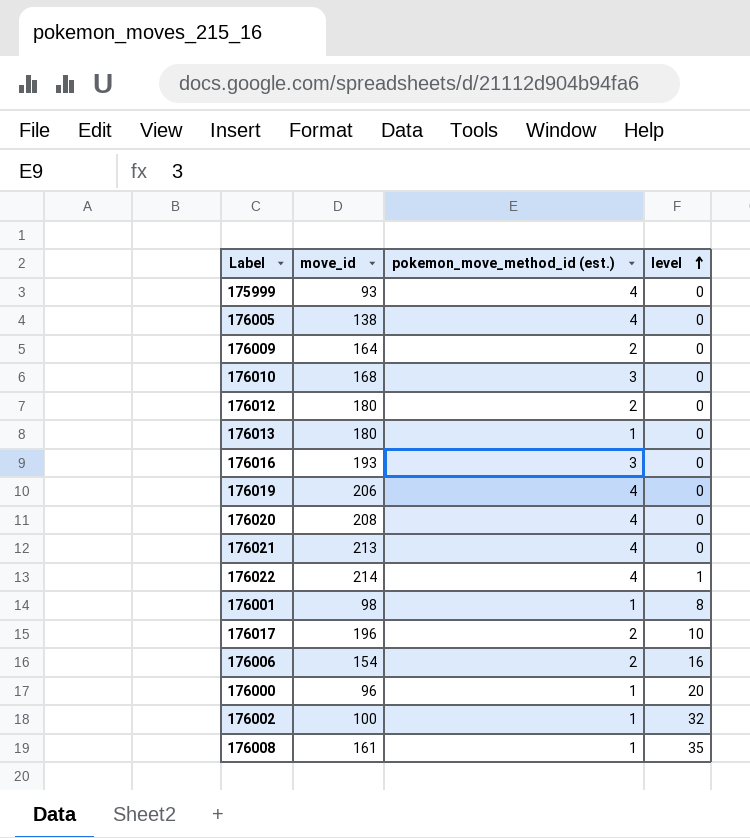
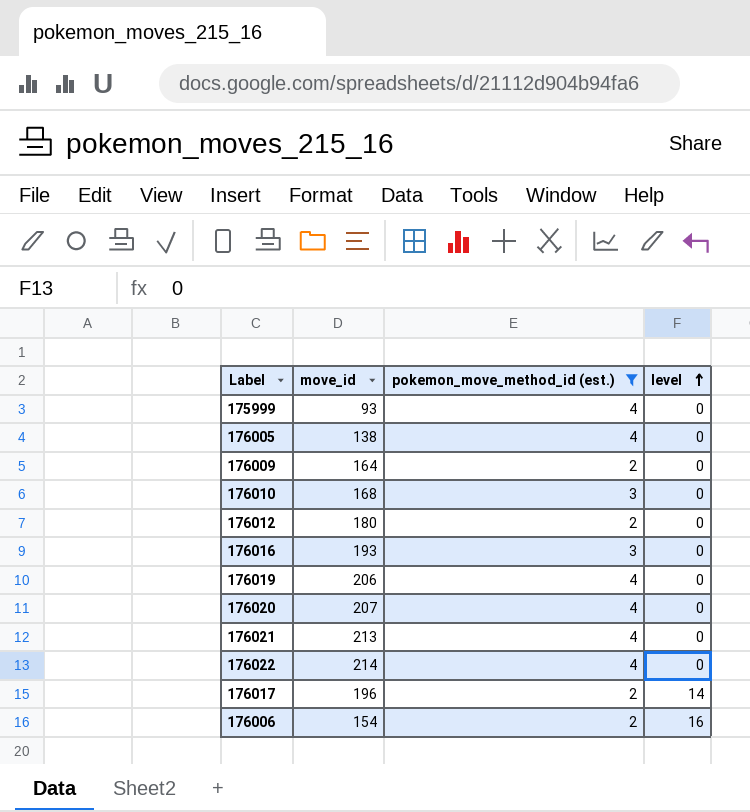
filter: none -> pokemon_move_method_id (est.) != 1
176020 | move_id: 208 -> 207
176022 | level: 1 -> 0
176017 | level: 10 -> 14

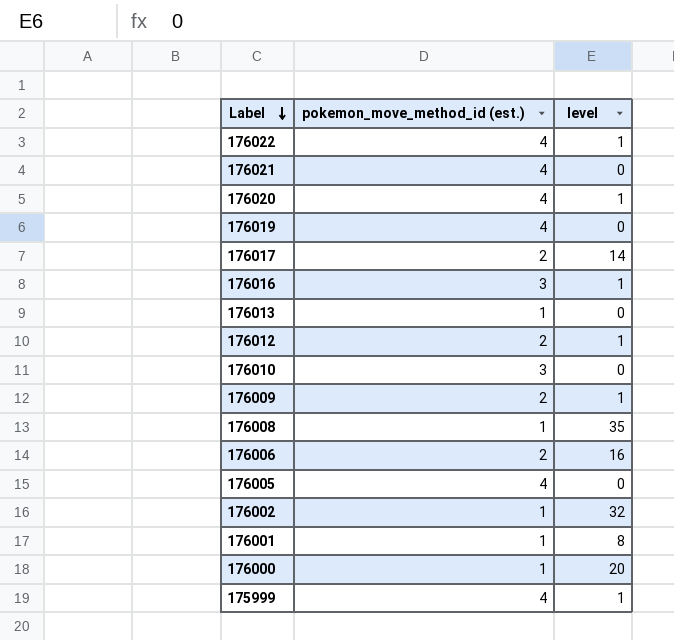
filter: pokemon_move_method_id (est.) != 1 -> none
row order: level ascending -> Label descending
column move_id | position: 2 -> none
176022 | level: 0 -> 1
176020 | level: 0 -> 1
176016 | level: 0 -> 1
176012 | level: 0 -> 1
176009 | level: 0 -> 1
175999 | level: 0 -> 1

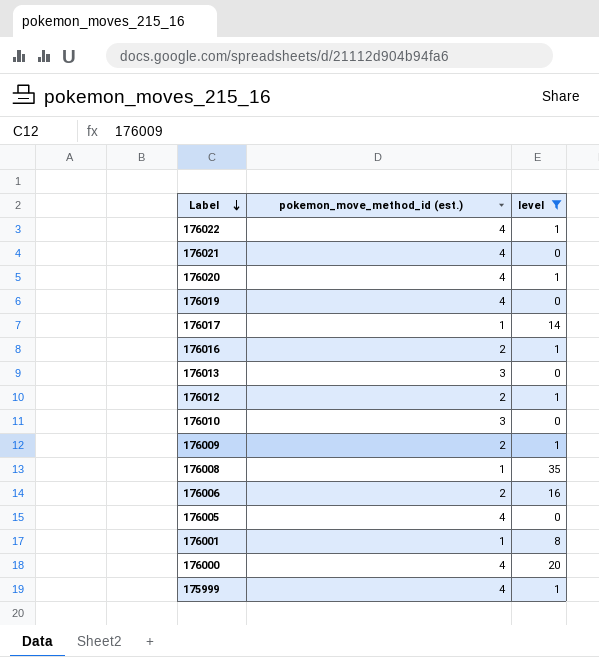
filter: none -> level != 32
176017 | pokemon_move_method_id (est.): 2 -> 1
176016 | pokemon_move_method_id (est.): 3 -> 2
176013 | pokemon_move_method_id (est.): 1 -> 3
176000 | pokemon_move_method_id (est.): 1 -> 4

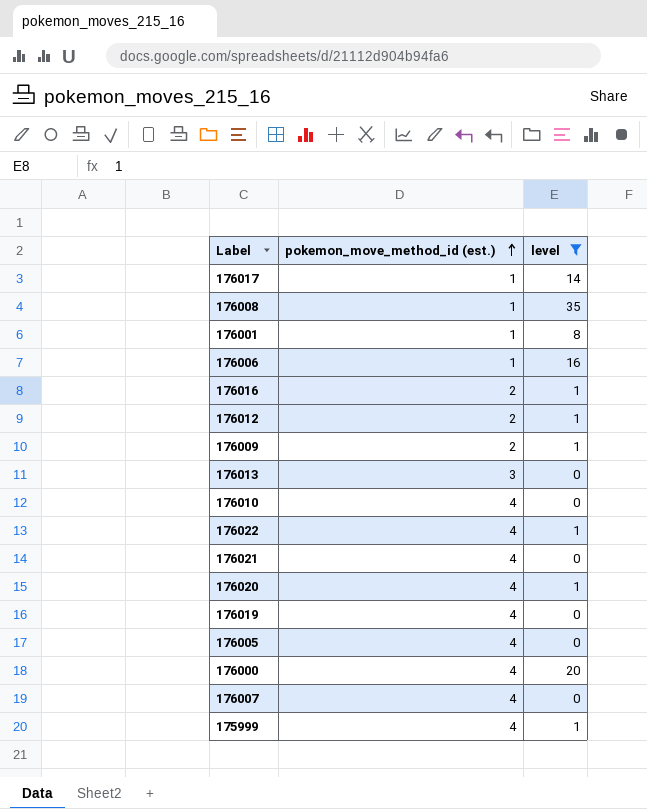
row order: Label descending -> pokemon_move_method_id (est.) ascending
176006 | pokemon_move_method_id (est.): 2 -> 1
176010 | pokemon_move_method_id (est.): 3 -> 4
row 176007: none -> 4 | 0

